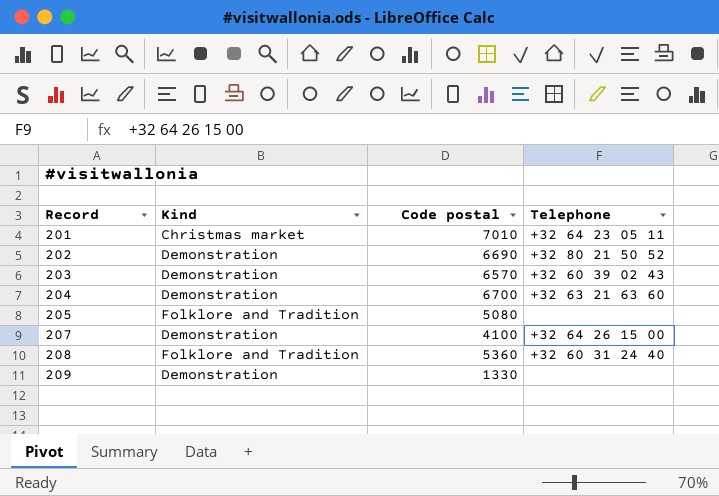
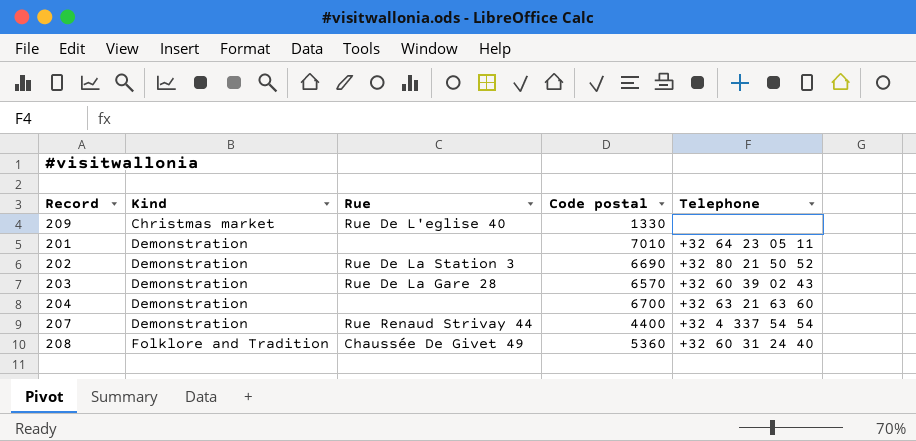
row order: Record ascending -> Kind ascending
column Rue | position: none -> 3
row 205: Folklore and Tradition | 5080 | none -> none
209 | Kind: Demonstration -> Christmas market
201 | Kind: Christmas market -> Demonstration
207 | Code postal: 4100 -> 4400
207 | Telephone: +32 64 26 15 00 -> +32 4 337 54 54

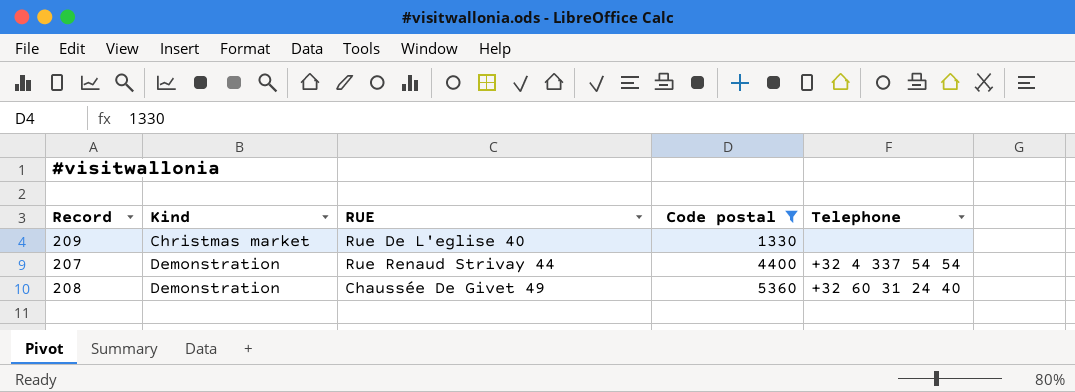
filter: none -> Code postal <= 5360
column name: Rue -> RUE
208 | Kind: Folklore and Tradition -> Demonstration

